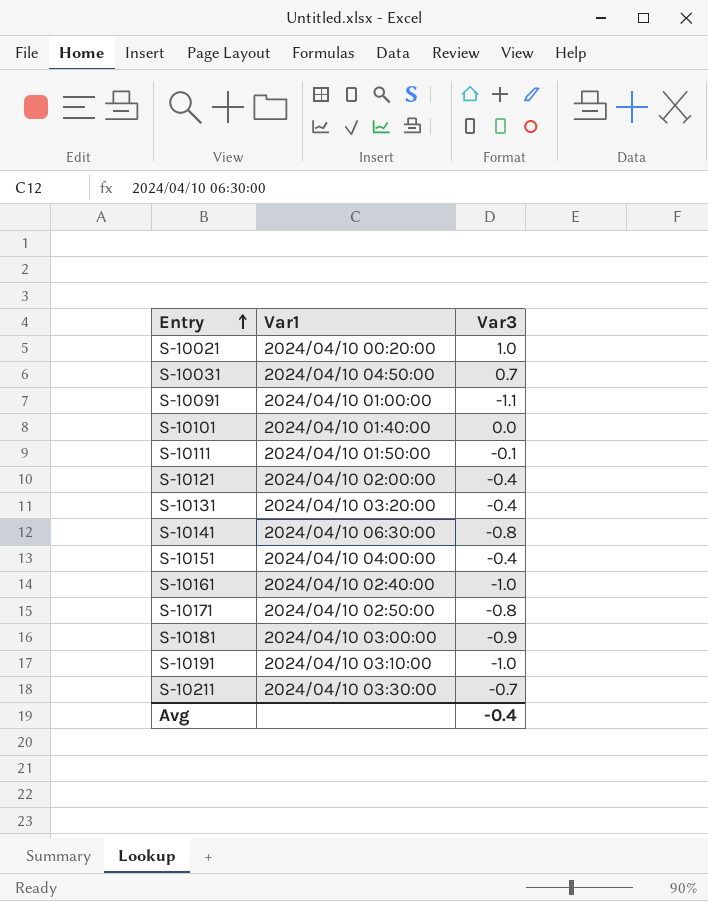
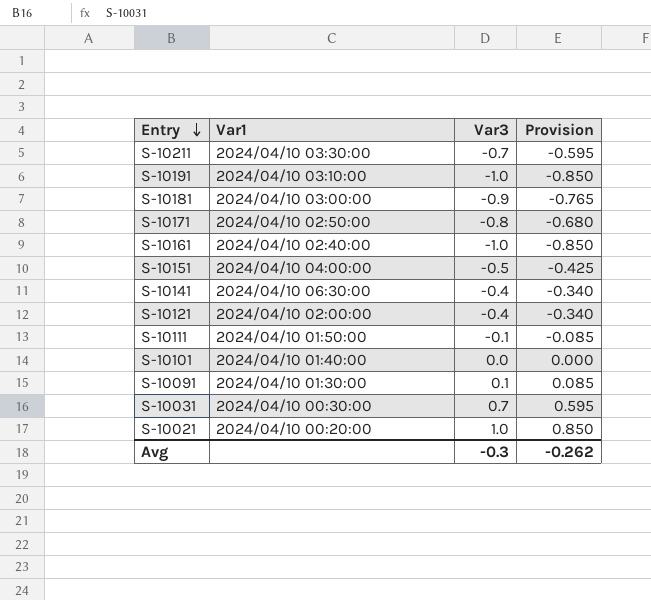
row order: Entry ascending -> Entry descending
column Provision | formula: none -> [Var3] * 0.85
row S-10131: 2024/04/10 03:20:00 | -0.4 -> none
S-10151 | Var3: -0.4 -> -0.5
S-10141 | Var3: -0.8 -> -0.4
S-10091 | Var1: 2024/04/10 01:00:00 -> 2024/04/10 01:30:00
S-10091 | Var3: -1.1 -> 0.1
S-10031 | Var1: 2024/04/10 04:50:00 -> 2024/04/10 00:30:00
Avg | Var3: -0.4 -> -0.3

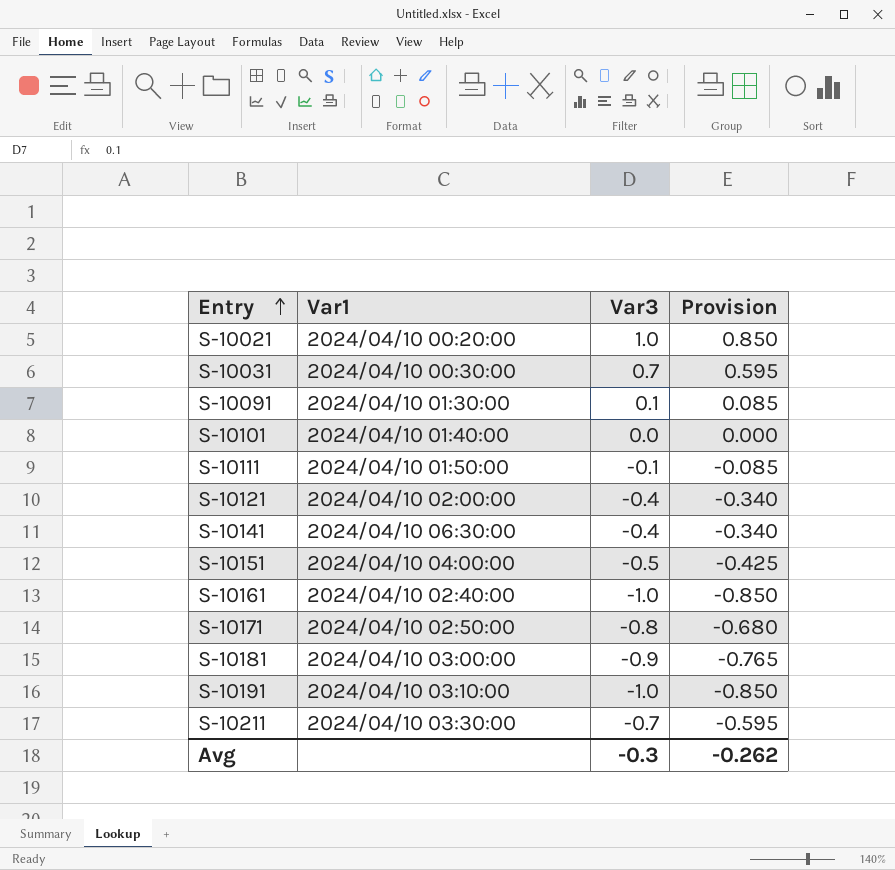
row order: Entry descending -> Entry ascending

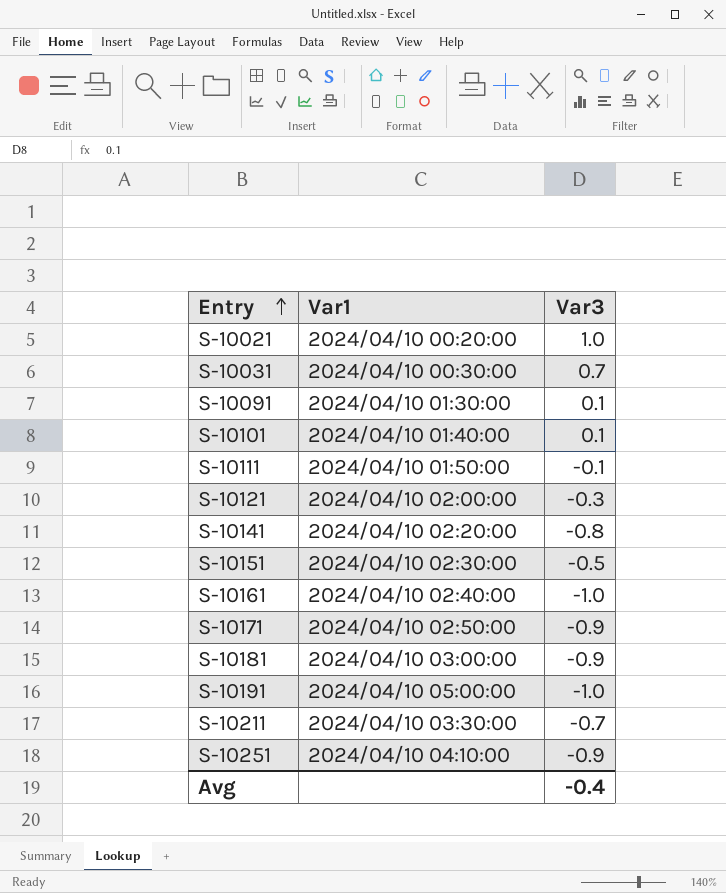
column Provision | formula: [Var3] * 0.85 -> none
S-10101 | Var3: 0.0 -> 0.1
S-10121 | Var3: -0.4 -> -0.3
S-10141 | Var1: 2024/04/10 06:30:00 -> 2024/04/10 02:20:00
S-10141 | Var3: -0.4 -> -0.8
S-10151 | Var1: 2024/04/10 04:00:00 -> 2024/04/10 02:30:00
S-10171 | Var3: -0.8 -> -0.9
S-10191 | Var1: 2024/04/10 03:10:00 -> 2024/04/10 05:00:00
row S-10251: none -> 2024/04/10 04:10:00 | -0.9
Avg | Var3: -0.3 -> -0.4

